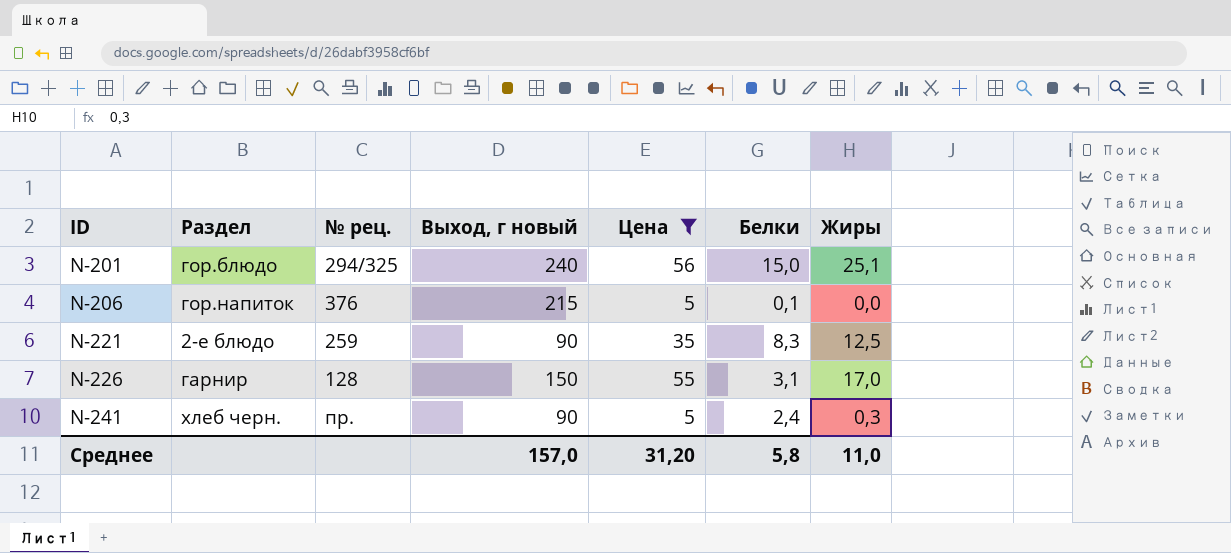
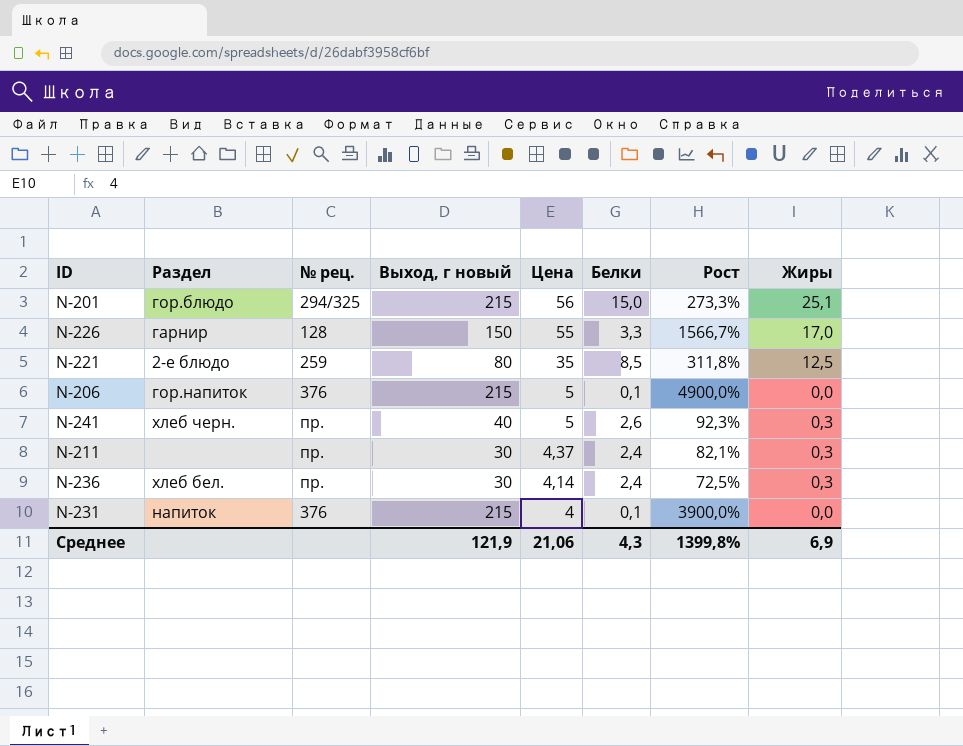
filter: Цена >= 5 -> none
row order: ID ascending -> Цена descending
column Рост | formula: none -> ([Цена] - [Белки]) / [Белки]
N-201 | Выход, г новый: 240 -> 215
N-226 | Белки: 3,1 -> 3,3
N-221 | Выход, г новый: 90 -> 80
N-221 | Белки: 8,3 -> 8,5
N-241 | Выход, г новый: 90 -> 40
N-241 | Белки: 2,4 -> 2,6
Среднее | Выход, г новый: 157,0 -> 121,9
Среднее | Цена: 31,20 -> 21,06
Среднее | Белки: 5,8 -> 4,3
Среднее | Жиры: 11,0 -> 6,9

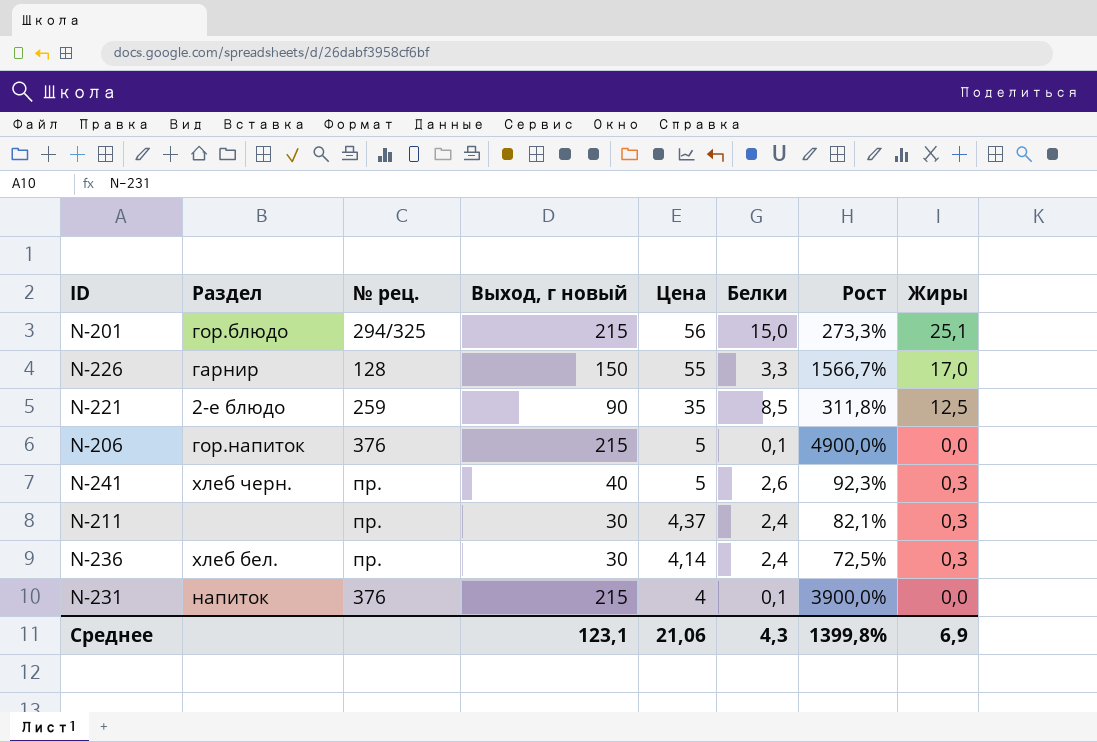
N-221 | Выход, г новый: 80 -> 90
Среднее | Выход, г новый: 121,9 -> 123,1

